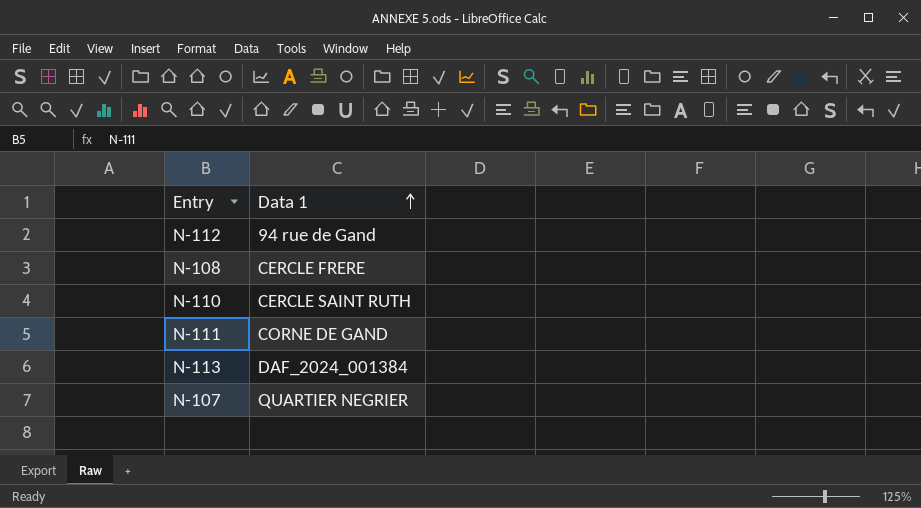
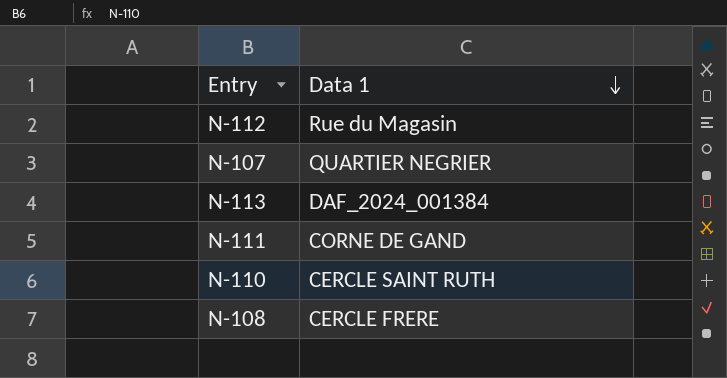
row order: Data 1 ascending -> Data 1 descending
N-112 | Data 1: 94 rue de Gand -> Rue du Magasin

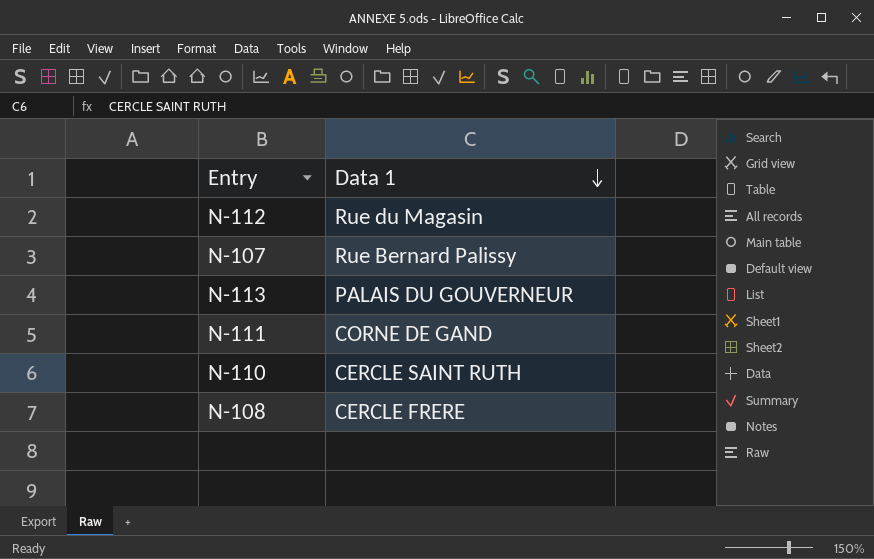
N-107 | Data 1: QUARTIER NEGRIER -> Rue Bernard Palissy
N-113 | Data 1: DAF_2024_001384 -> PALAIS DU GOUVERNEUR

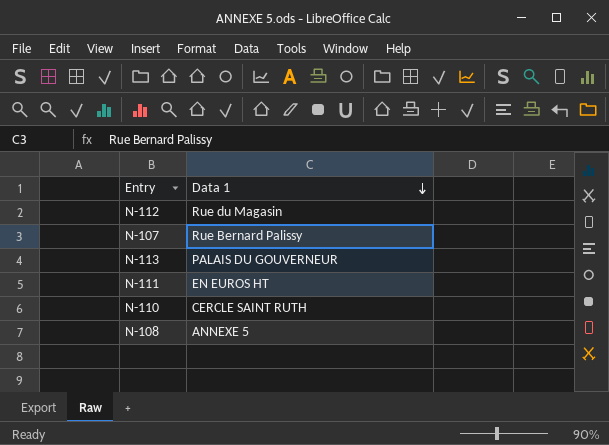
N-111 | Data 1: CORNE DE GAND -> EN EUROS HT
N-108 | Data 1: CERCLE FRERE -> ANNEXE 5

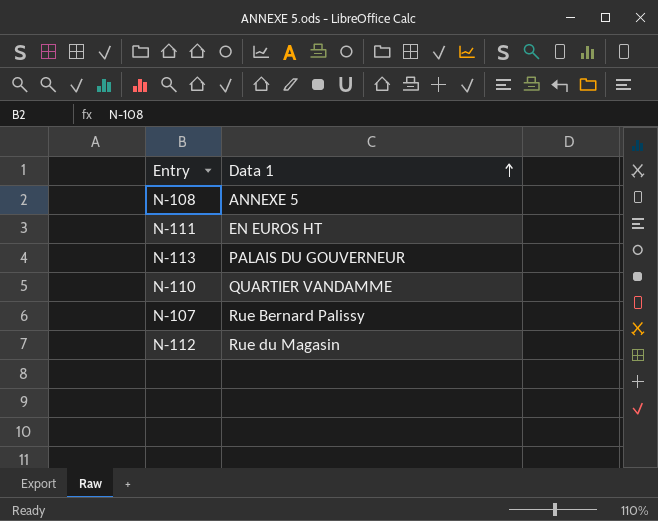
row order: Data 1 descending -> Data 1 ascending
N-110 | Data 1: CERCLE SAINT RUTH -> QUARTIER VANDAMME

